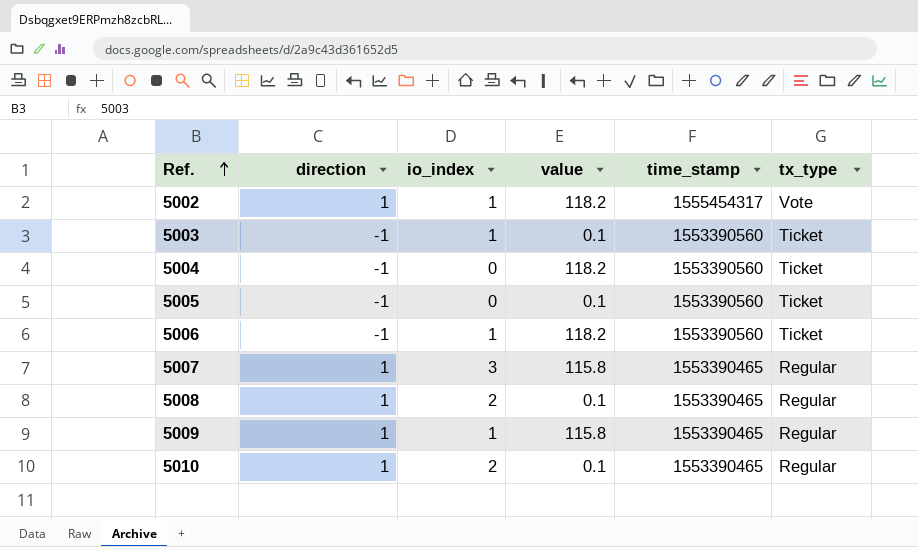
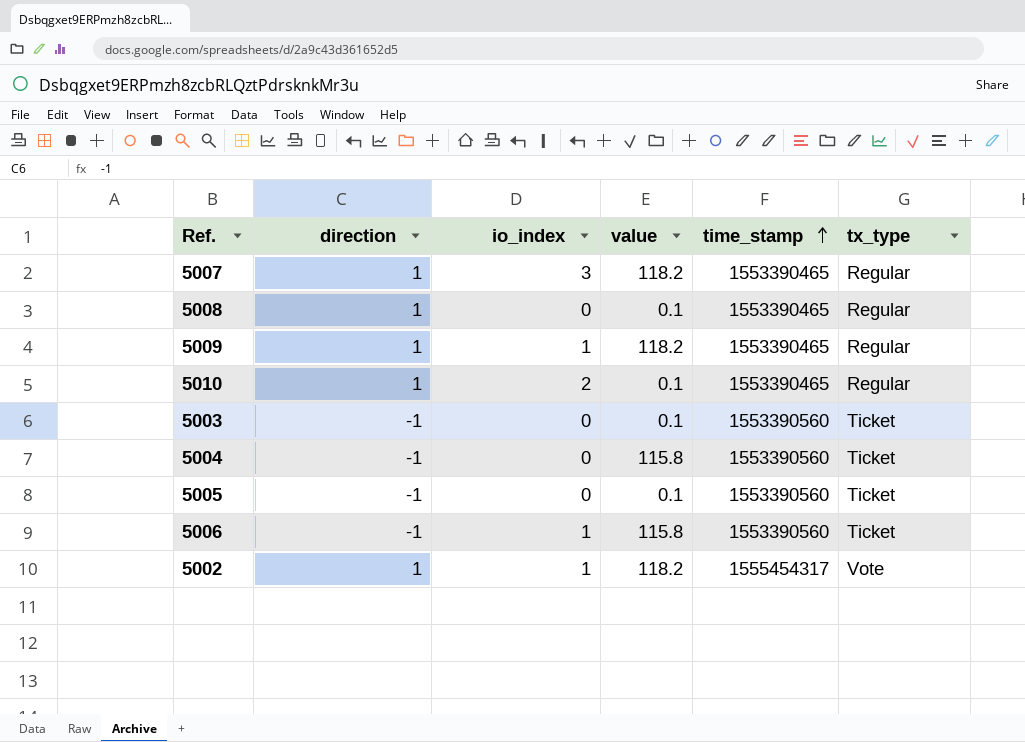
row order: Ref. ascending -> time_stamp ascending
5007 | value: 115.8 -> 118.2
5008 | io_index: 2 -> 0
5009 | value: 115.8 -> 118.2
5003 | io_index: 1 -> 0
5004 | value: 118.2 -> 115.8
5006 | value: 118.2 -> 115.8

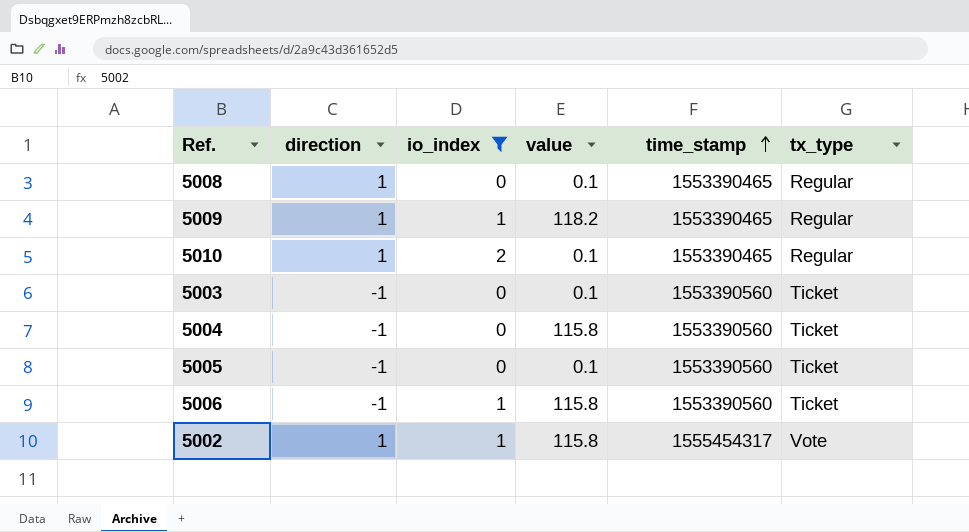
filter: none -> io_index != 3
5002 | value: 118.2 -> 115.8

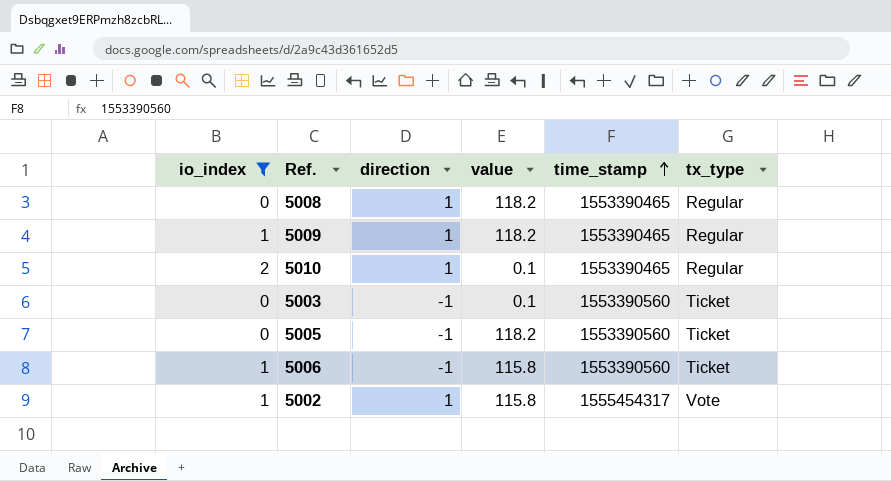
column io_index | position: 3 -> 1
row 5004: -1 | 0 | 115.8 | 1553390560 | Ticket -> none
5008 | value: 0.1 -> 118.2
5005 | value: 0.1 -> 118.2

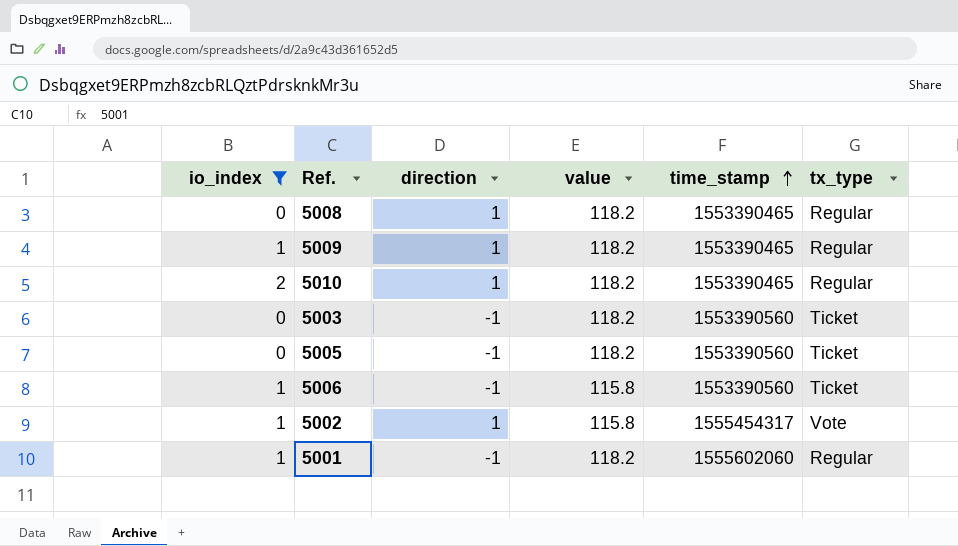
5010 | value: 0.1 -> 118.2
5003 | value: 0.1 -> 118.2
row 5001: none -> 1 | -1 | 118.2 | 1555602060 | Regular

